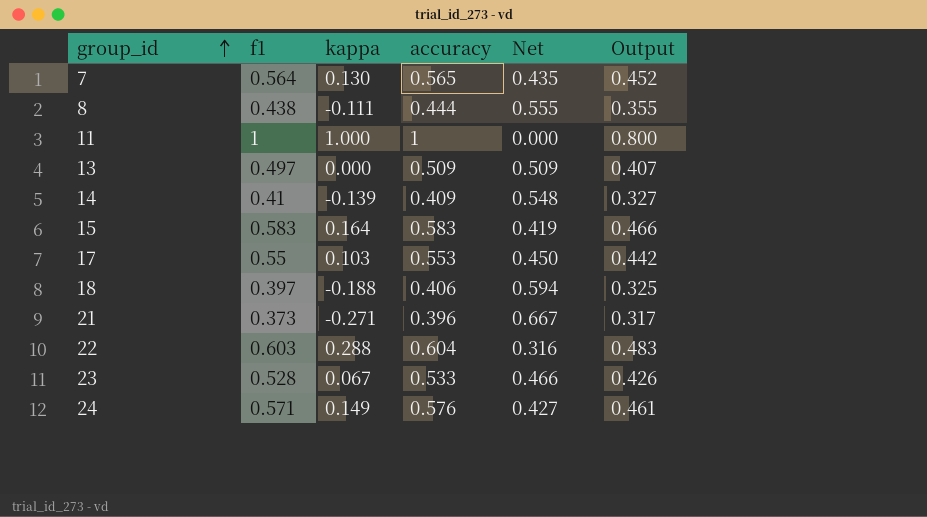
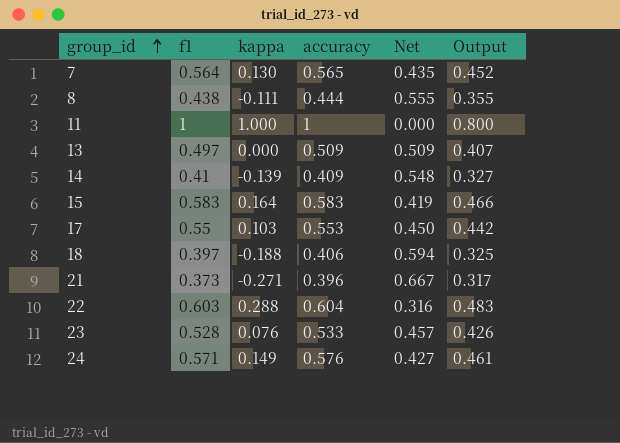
23 | kappa: 0.067 -> 0.076
23 | Net: 0.466 -> 0.457

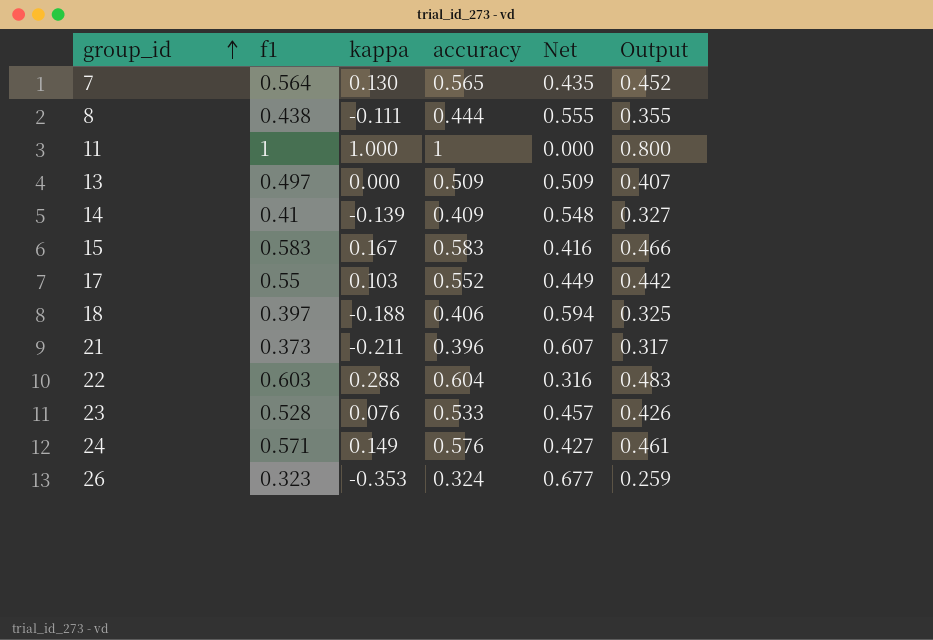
15 | kappa: 0.164 -> 0.167
15 | Net: 0.419 -> 0.416
17 | accuracy: 0.553 -> 0.552
17 | Net: 0.450 -> 0.449
21 | kappa: -0.271 -> -0.211
21 | Net: 0.667 -> 0.607
row 26: none -> 0.323 | -0.353 | 0.324 | 0.677 | 0.259

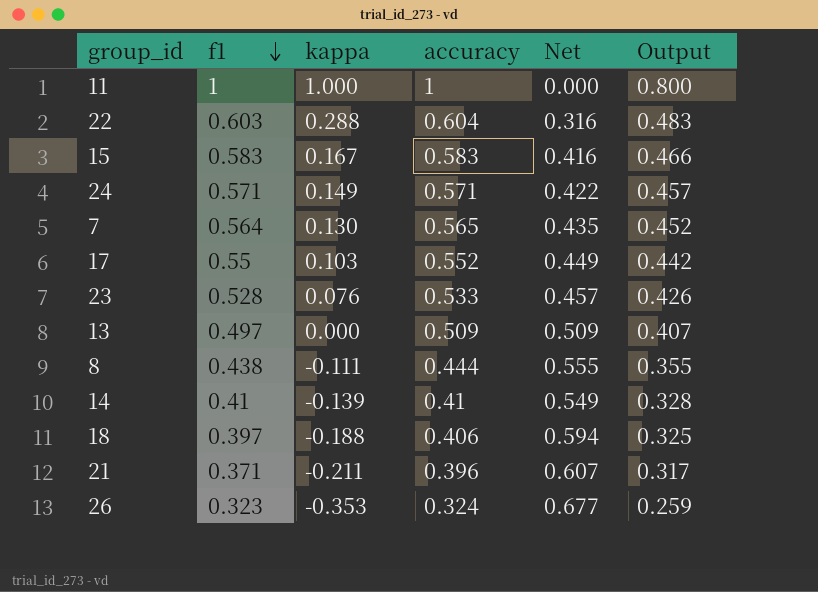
row order: group_id ascending -> f1 descending
24 | accuracy: 0.576 -> 0.571
24 | Net: 0.427 -> 0.422
24 | Output: 0.461 -> 0.457
14 | accuracy: 0.409 -> 0.41
14 | Net: 0.548 -> 0.549
14 | Output: 0.327 -> 0.328
21 | f1: 0.373 -> 0.371

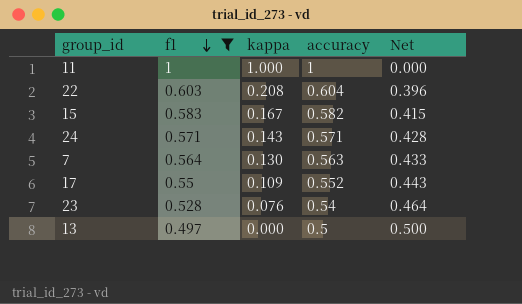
filter: none -> f1 >= 0.497
column Output | formula: [accuracy] * 0.8 -> none
22 | kappa: 0.288 -> 0.208
22 | Net: 0.316 -> 0.396
15 | accuracy: 0.583 -> 0.582
15 | Net: 0.416 -> 0.415
24 | kappa: 0.149 -> 0.143
24 | Net: 0.422 -> 0.428
7 | accuracy: 0.565 -> 0.563
7 | Net: 0.435 -> 0.433
17 | kappa: 0.103 -> 0.109
17 | Net: 0.449 -> 0.443
23 | accuracy: 0.533 -> 0.54
23 | Net: 0.457 -> 0.464
13 | accuracy: 0.509 -> 0.5
13 | Net: 0.509 -> 0.500

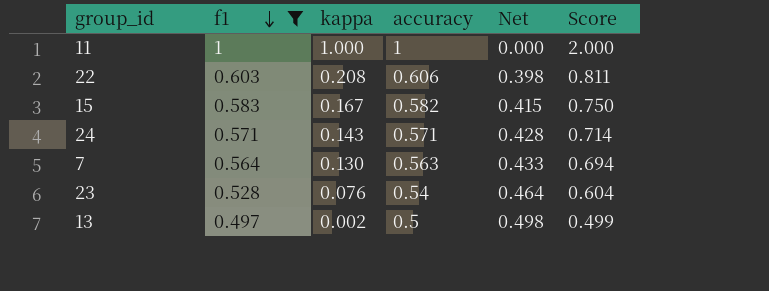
column Score | formula: none -> [f1] + [kappa]
row 17: 0.55 | 0.109 | 0.552 | 0.443 -> none
22 | accuracy: 0.604 -> 0.606
22 | Net: 0.396 -> 0.398
13 | kappa: 0.000 -> 0.002
13 | Net: 0.500 -> 0.498

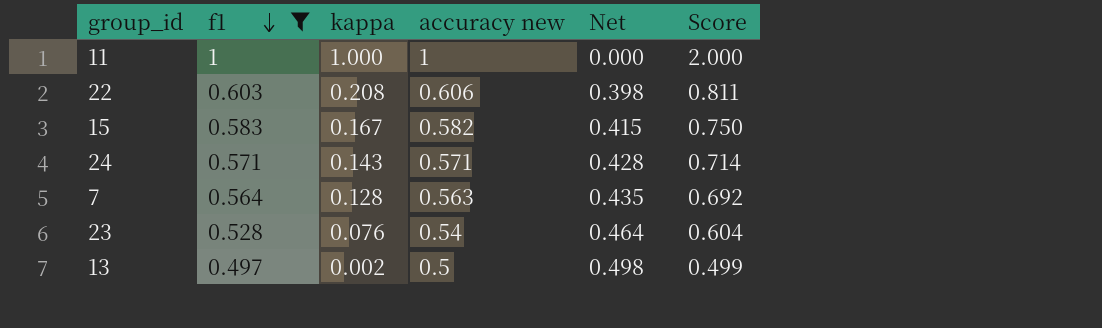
column name: accuracy -> accuracy new
7 | kappa: 0.130 -> 0.128
7 | Net: 0.433 -> 0.435
7 | Score: 0.694 -> 0.692

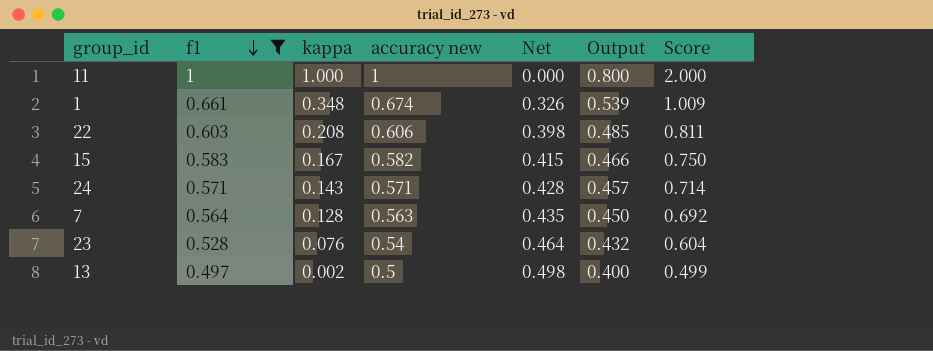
column Output | formula: none -> [accuracy new] * 0.8
row 1: none -> 0.661 | 0.348 | 0.674 | 0.326 | 0.539 | 1.009

